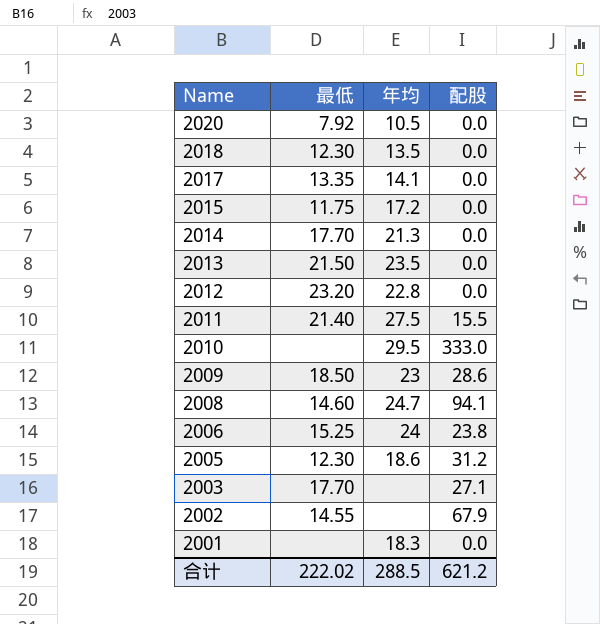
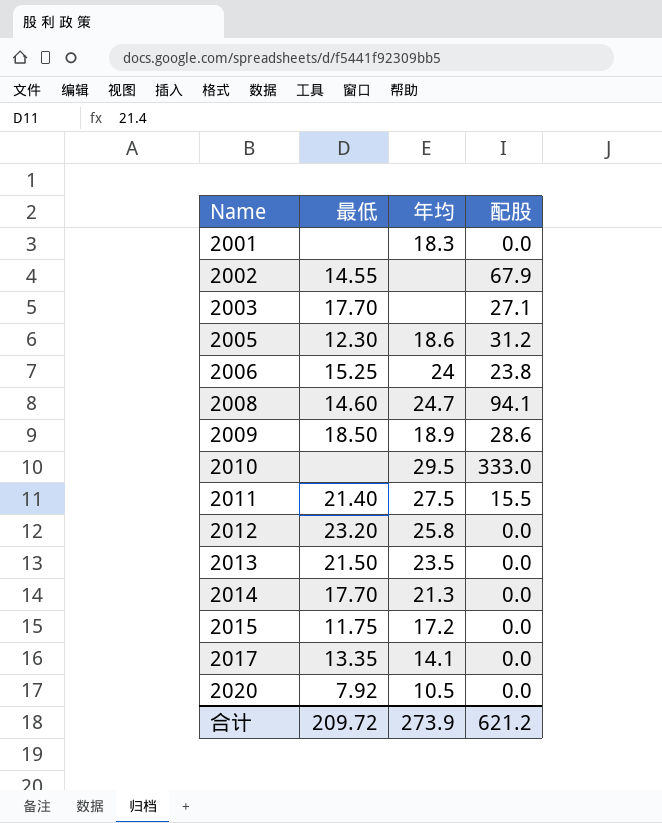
row order: Name descending -> Name ascending
row 2018: 12.30 | 13.5 | 0.0 -> none
2009 | 年均: 23 -> 18.9
2012 | 年均: 22.8 -> 25.8
合计 | 最低: 222.02 -> 209.72
合计 | 年均: 288.5 -> 273.9

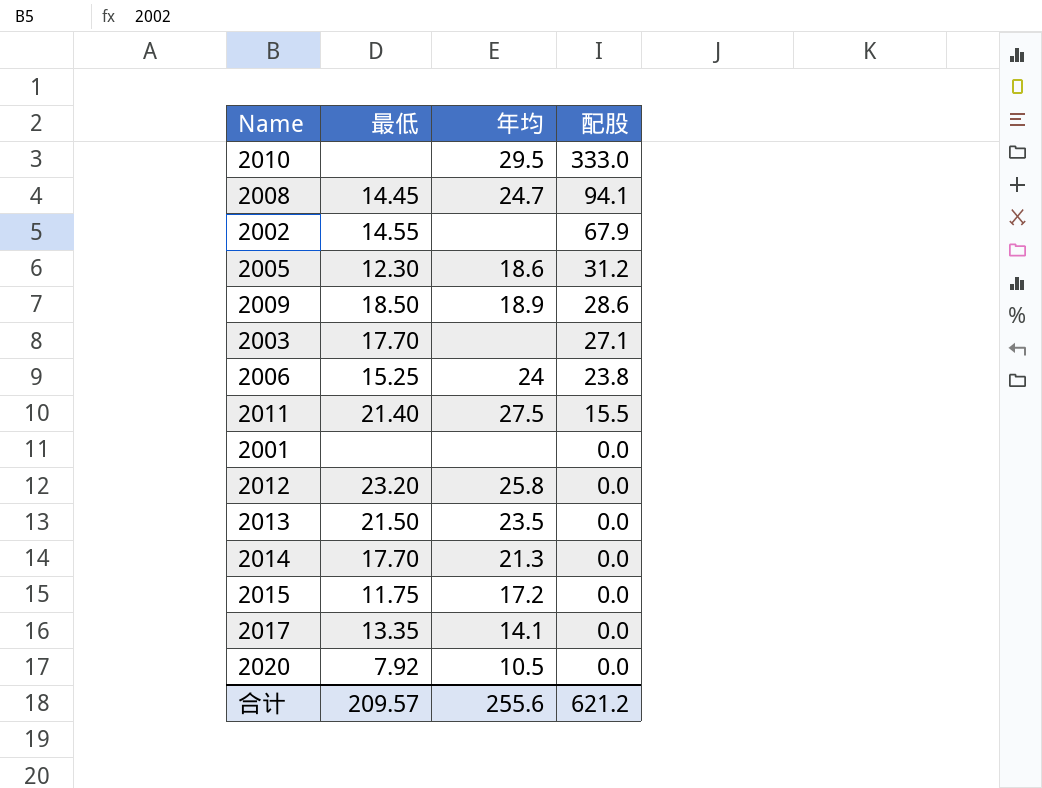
row order: Name ascending -> 配股 descending
2008 | 最低: 14.60 -> 14.45
2001 | 年均: 18.3 -> none
合计 | 最低: 209.72 -> 209.57
合计 | 年均: 273.9 -> 255.6

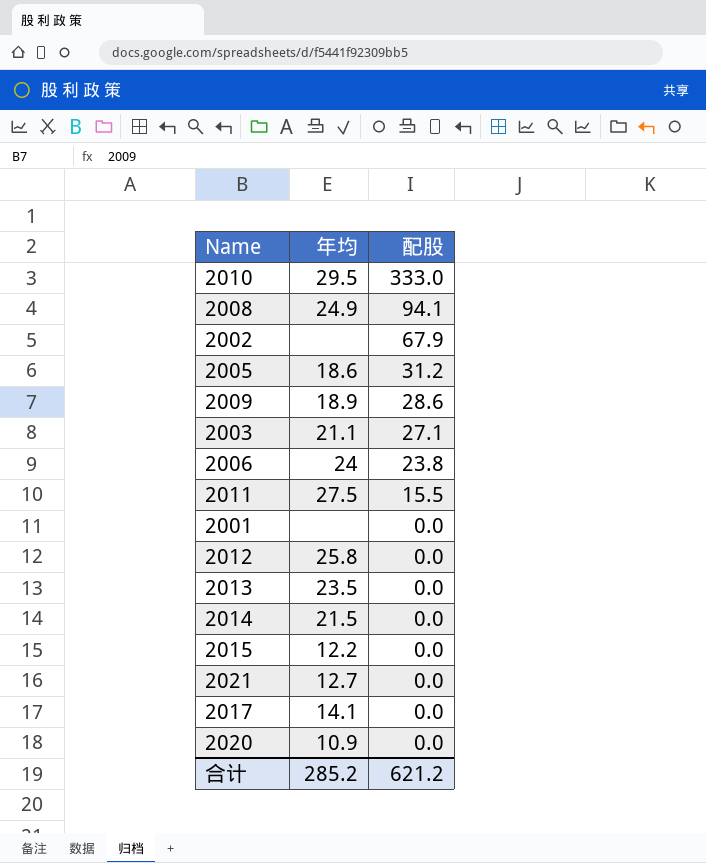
column 最低 | position: 2 -> none
2008 | 年均: 24.7 -> 24.9
2003 | 年均: none -> 21.1
2014 | 年均: 21.3 -> 21.5
2015 | 年均: 17.2 -> 12.2
row 2021: none -> 12.7 | 0.0
2020 | 年均: 10.5 -> 10.9
合计 | 年均: 255.6 -> 285.2

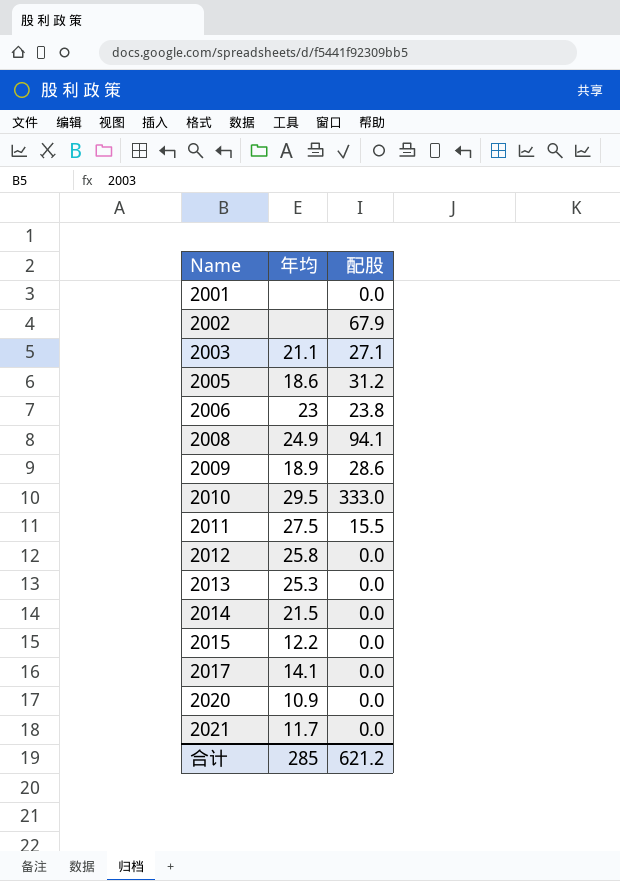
row order: 配股 descending -> Name ascending
2006 | 年均: 24 -> 23
2013 | 年均: 23.5 -> 25.3
2021 | 年均: 12.7 -> 11.7
合计 | 年均: 285.2 -> 285

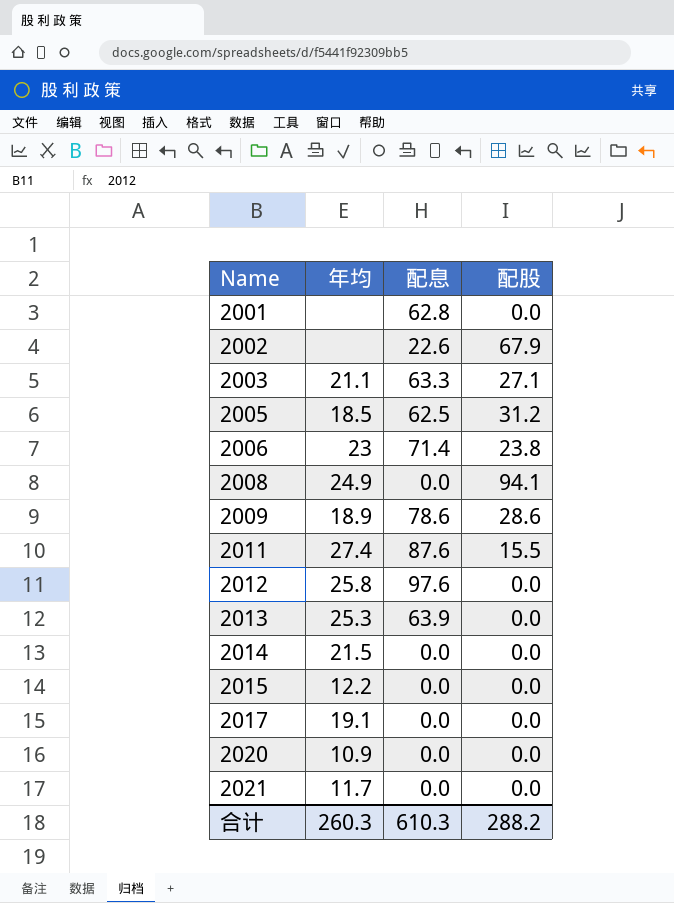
column 配息 | position: none -> 3
row 2010: 29.5 | 333.0 -> none
2005 | 年均: 18.6 -> 18.5
2011 | 年均: 27.5 -> 27.4
2017 | 年均: 14.1 -> 19.1
合计 | 年均: 285 -> 260.3
合计 | 配股: 621.2 -> 288.2

